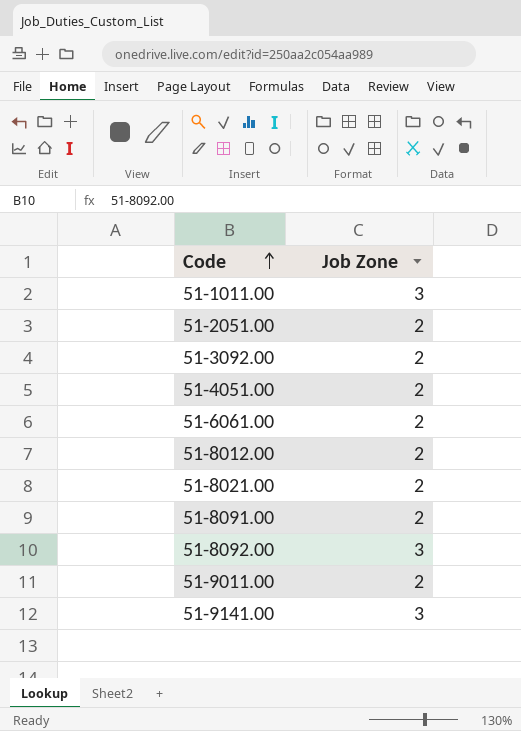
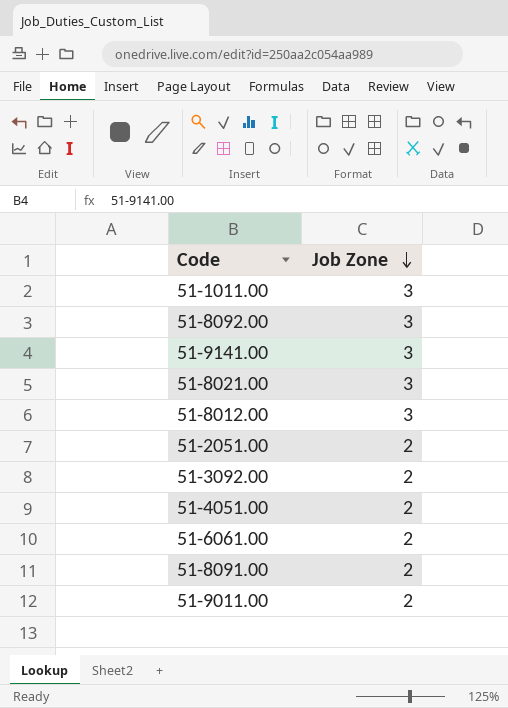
row order: Code ascending -> Job Zone descending
51-8021.00 | Job Zone: 2 -> 3
51-8012.00 | Job Zone: 2 -> 3

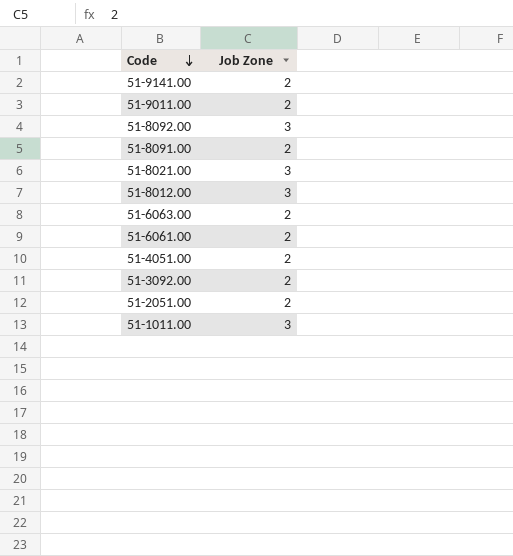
row order: Job Zone descending -> Code descending
51-9141.00 | Job Zone: 3 -> 2
row 51-6063.00: none -> 2

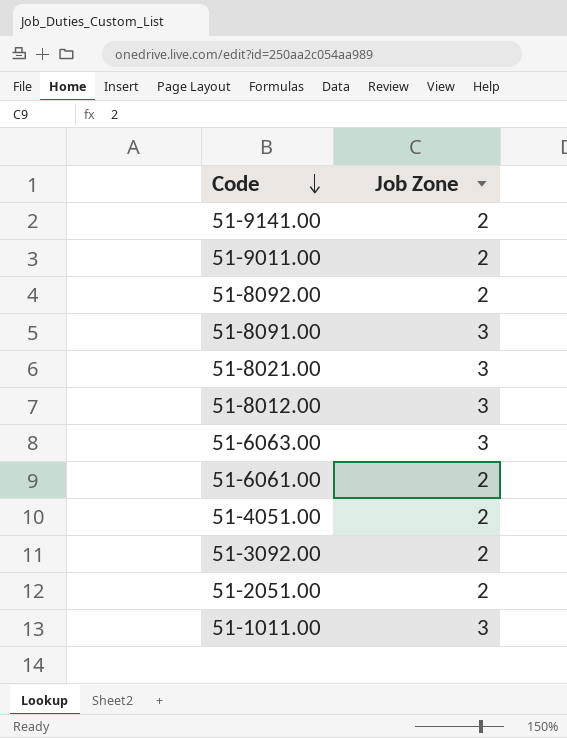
51-8092.00 | Job Zone: 3 -> 2
51-8091.00 | Job Zone: 2 -> 3
51-6063.00 | Job Zone: 2 -> 3

